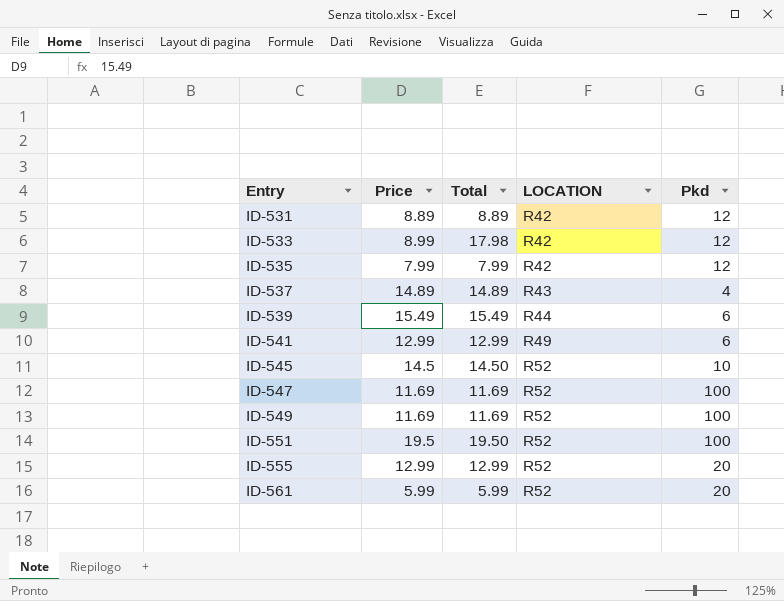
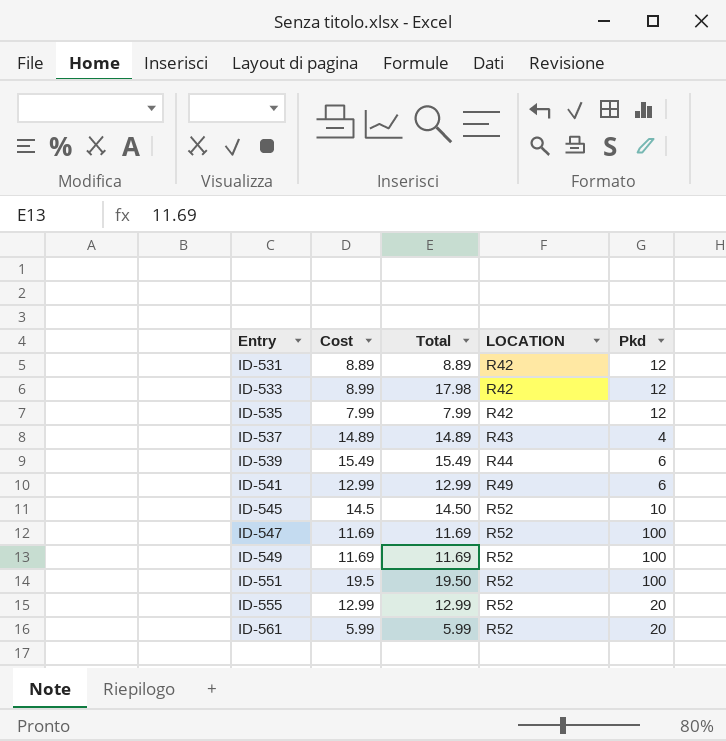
column name: Price -> Cost

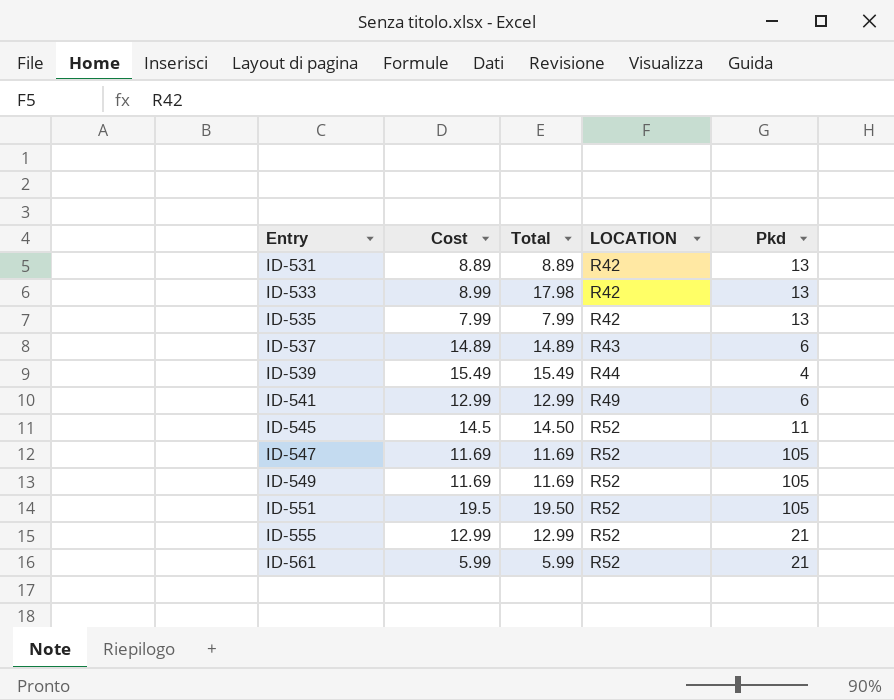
ID-531 | Pkd: 12 -> 13
ID-533 | Pkd: 12 -> 13
ID-535 | Pkd: 12 -> 13
ID-537 | Pkd: 4 -> 6
ID-539 | Pkd: 6 -> 4
ID-545 | Pkd: 10 -> 11
ID-547 | Pkd: 100 -> 105
ID-549 | Pkd: 100 -> 105
ID-551 | Pkd: 100 -> 105
ID-555 | Pkd: 20 -> 21
ID-561 | Pkd: 20 -> 21

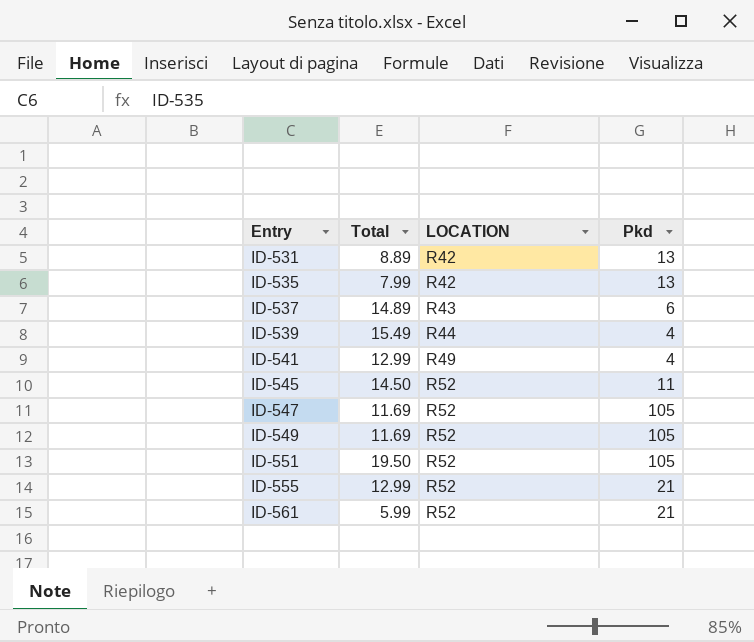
column Cost | position: 2 -> none
row ID-533: 8.99 | 17.98 | R42 | 13 -> none
ID-541 | Pkd: 6 -> 4

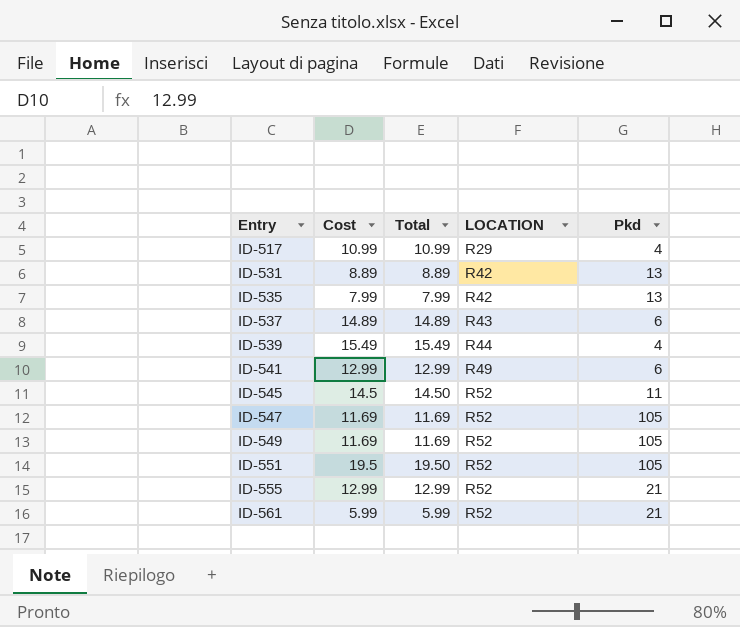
column Cost | position: none -> 2
row ID-517: none -> 10.99 | 10.99 | R29 | 4
ID-541 | Pkd: 4 -> 6

